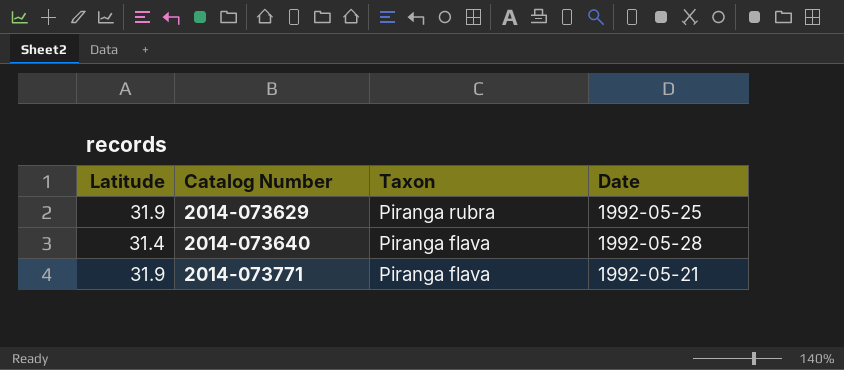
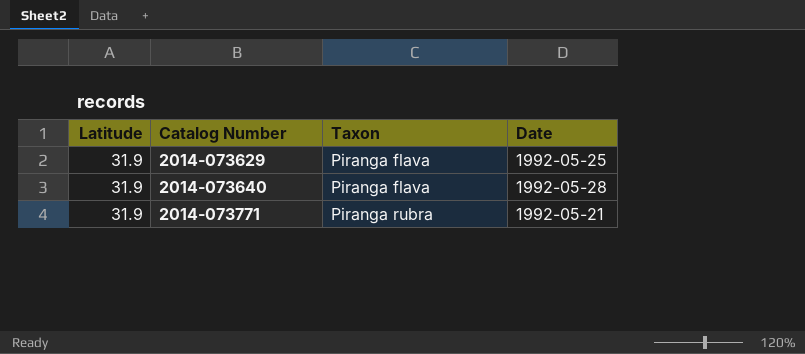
2014-073629 | Taxon: Piranga rubra -> Piranga flava
2014-073640 | Latitude: 31.4 -> 31.9
2014-073771 | Taxon: Piranga flava -> Piranga rubra

